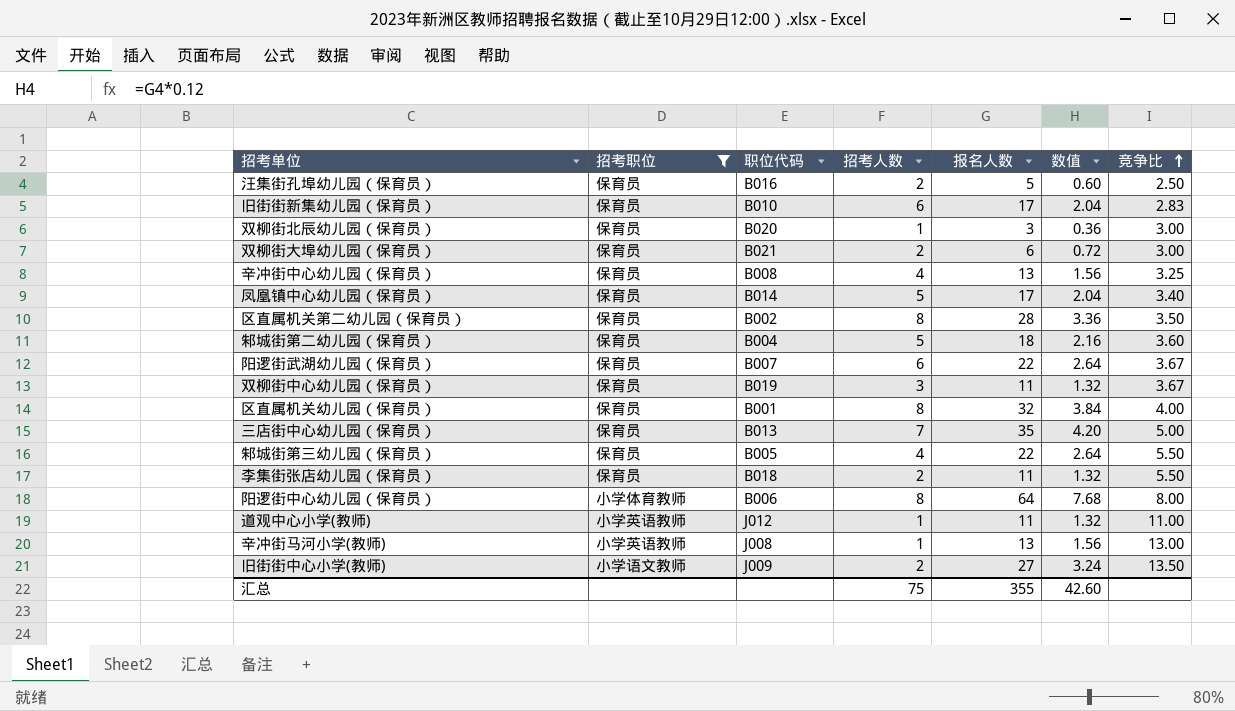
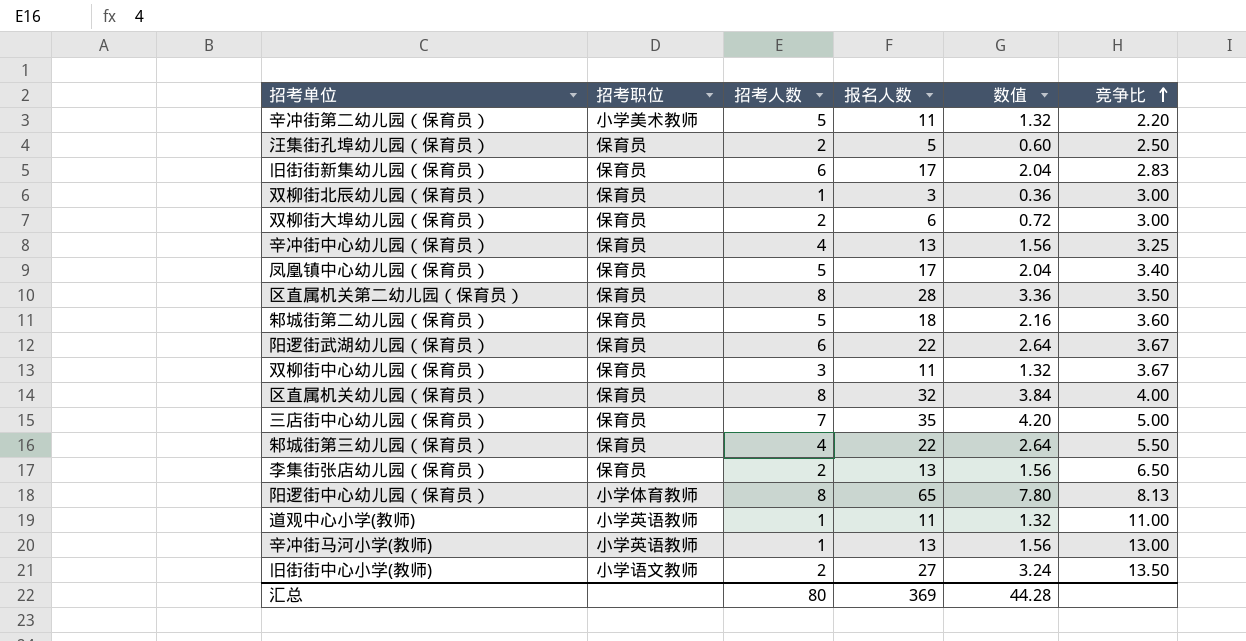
filter: 招考职位 != 小学美术教师 -> none
column 职位代码 | position: 3 -> none
李集街张店幼儿园（保育员） | 报名人数: 11 -> 13
李集街张店幼儿园（保育员） | 数值: 1.32 -> 1.56
李集街张店幼儿园（保育员） | 竞争比: 5.50 -> 6.50
阳逻街中心幼儿园（保育员） | 报名人数: 64 -> 65
阳逻街中心幼儿园（保育员） | 数值: 7.68 -> 7.80
阳逻街中心幼儿园（保育员） | 竞争比: 8.00 -> 8.13
汇总 | 招考人数: 75 -> 80
汇总 | 报名人数: 355 -> 369
汇总 | 数值: 42.60 -> 44.28

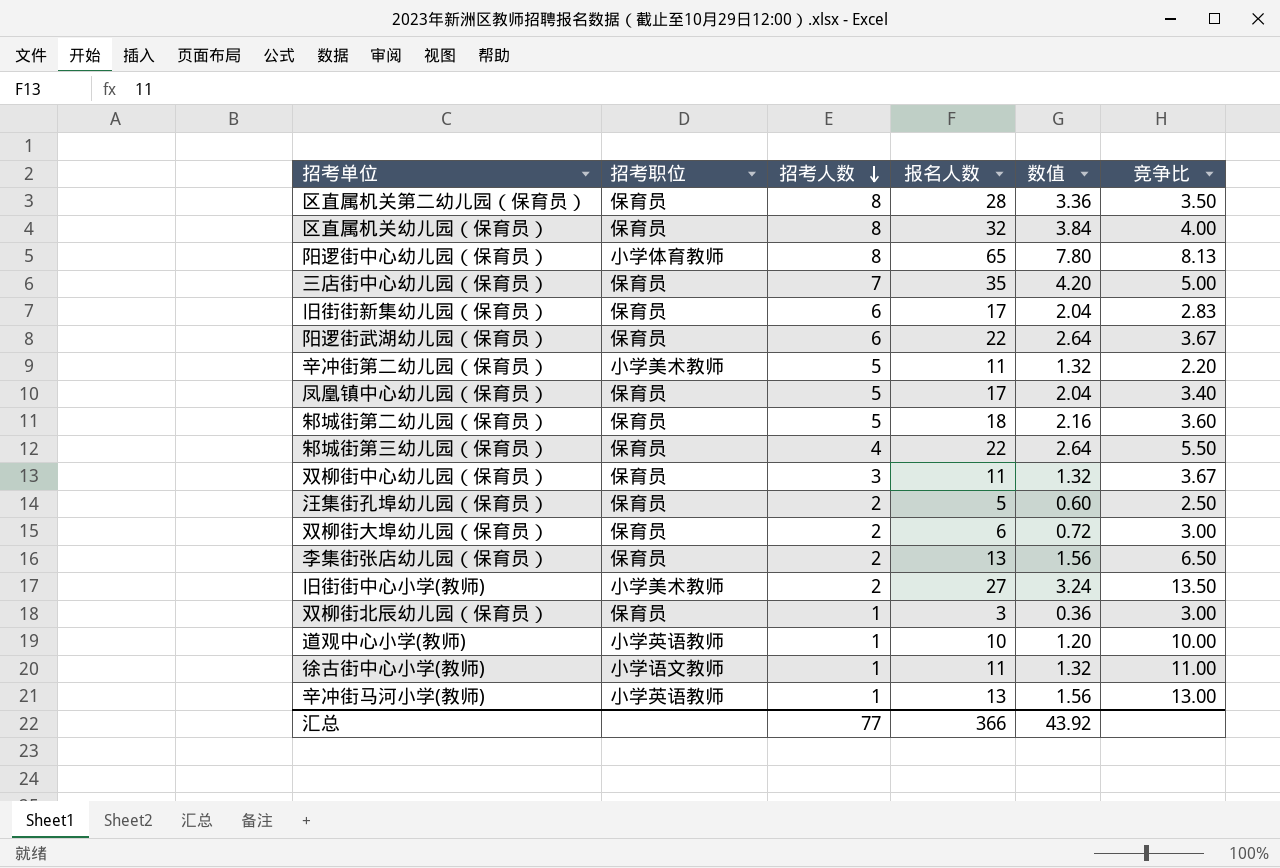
row order: 竞争比 ascending -> 招考人数 descending
row 辛冲街中心幼儿园（保育员）: 保育员 | 4 | 13 | 1.56 | 3.25 -> none
旧街街中心小学(教师) | 招考职位: 小学语文教师 -> 小学美术教师
道观中心小学(教师) | 报名人数: 11 -> 10
道观中心小学(教师) | 数值: 1.32 -> 1.20
道观中心小学(教师) | 竞争比: 11.00 -> 10.00
row 徐古街中心小学(教师): none -> 小学语文教师 | 1 | 11 | 1.32 | 11.00
汇总 | 招考人数: 80 -> 77
汇总 | 报名人数: 369 -> 366
汇总 | 数值: 44.28 -> 43.92

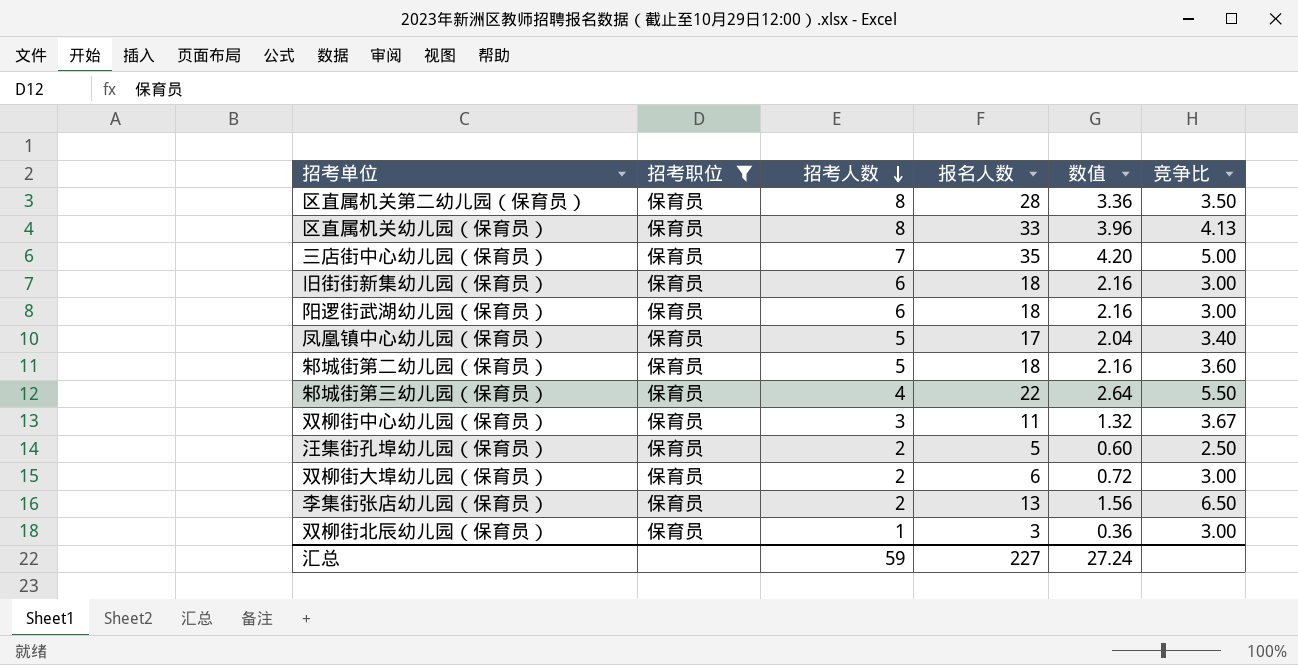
filter: none -> 招考职位 = 保育员
区直属机关幼儿园（保育员） | 报名人数: 32 -> 33
区直属机关幼儿园（保育员） | 数值: 3.84 -> 3.96
区直属机关幼儿园（保育员） | 竞争比: 4.00 -> 4.13
旧街街新集幼儿园（保育员） | 报名人数: 17 -> 18
旧街街新集幼儿园（保育员） | 数值: 2.04 -> 2.16
旧街街新集幼儿园（保育员） | 竞争比: 2.83 -> 3.00
阳逻街武湖幼儿园（保育员） | 报名人数: 22 -> 18
阳逻街武湖幼儿园（保育员） | 数值: 2.64 -> 2.16
阳逻街武湖幼儿园（保育员） | 竞争比: 3.67 -> 3.00
汇总 | 招考人数: 77 -> 59
汇总 | 报名人数: 366 -> 227
汇总 | 数值: 43.92 -> 27.24

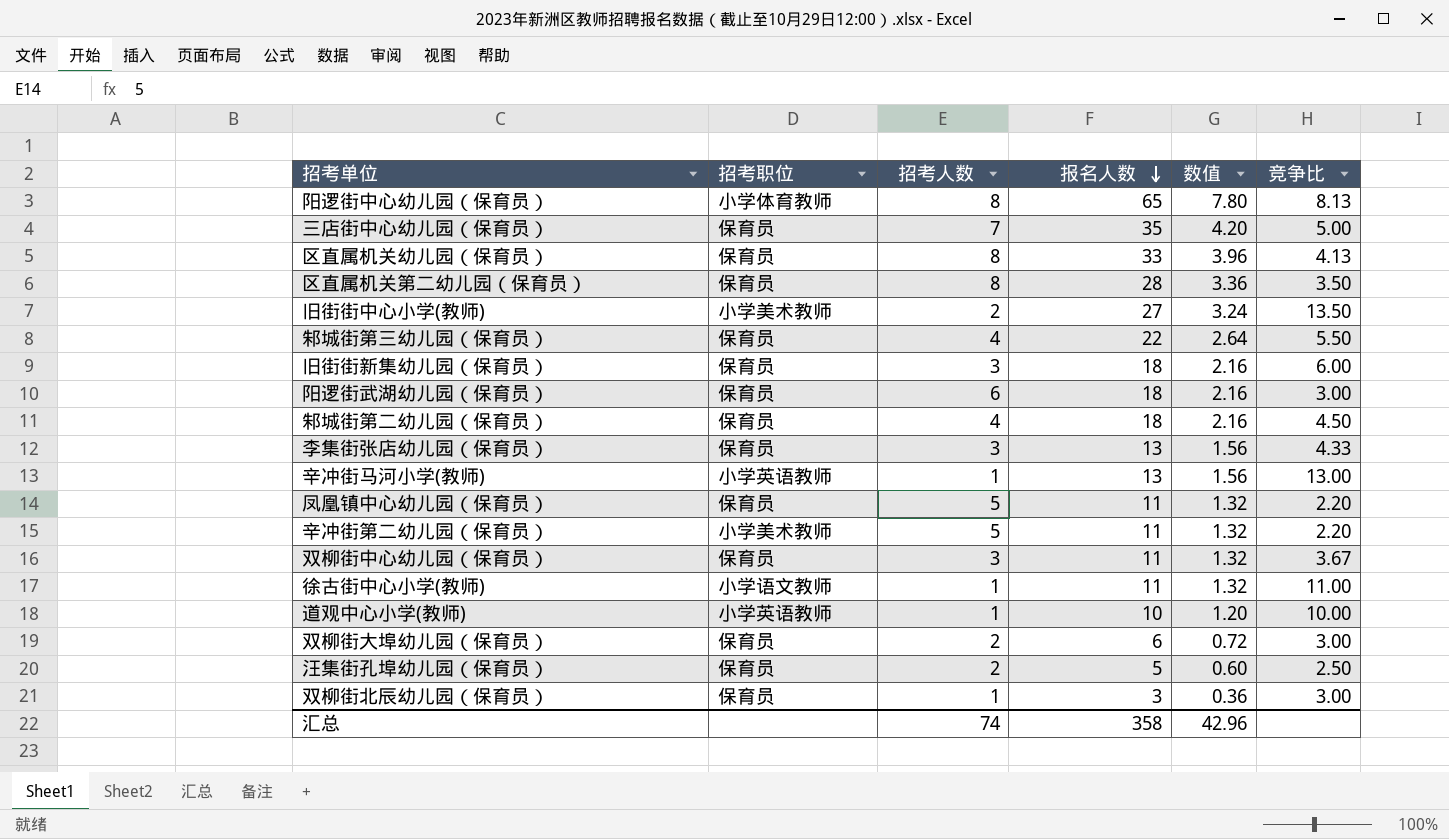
filter: 招考职位 = 保育员 -> none
row order: 招考人数 descending -> 报名人数 descending
旧街街新集幼儿园（保育员） | 招考人数: 6 -> 3
旧街街新集幼儿园（保育员） | 竞争比: 3.00 -> 6.00
邾城街第二幼儿园（保育员） | 招考人数: 5 -> 4
邾城街第二幼儿园（保育员） | 竞争比: 3.60 -> 4.50
李集街张店幼儿园（保育员） | 招考人数: 2 -> 3
李集街张店幼儿园（保育员） | 竞争比: 6.50 -> 4.33
凤凰镇中心幼儿园（保育员） | 报名人数: 17 -> 11
凤凰镇中心幼儿园（保育员） | 数值: 2.04 -> 1.32
凤凰镇中心幼儿园（保育员） | 竞争比: 3.40 -> 2.20
汇总 | 招考人数: 59 -> 74
汇总 | 报名人数: 227 -> 358
汇总 | 数值: 27.24 -> 42.96

